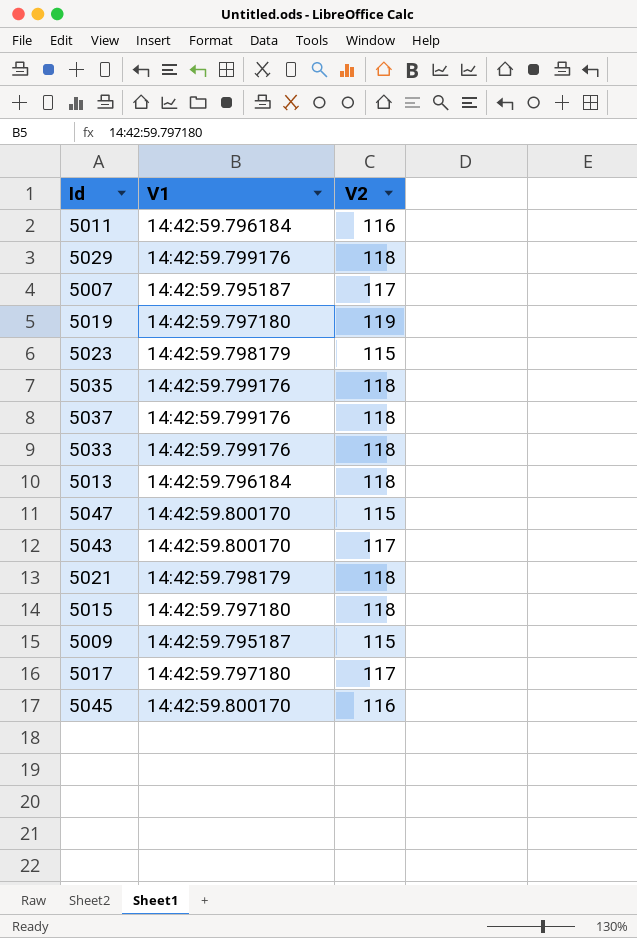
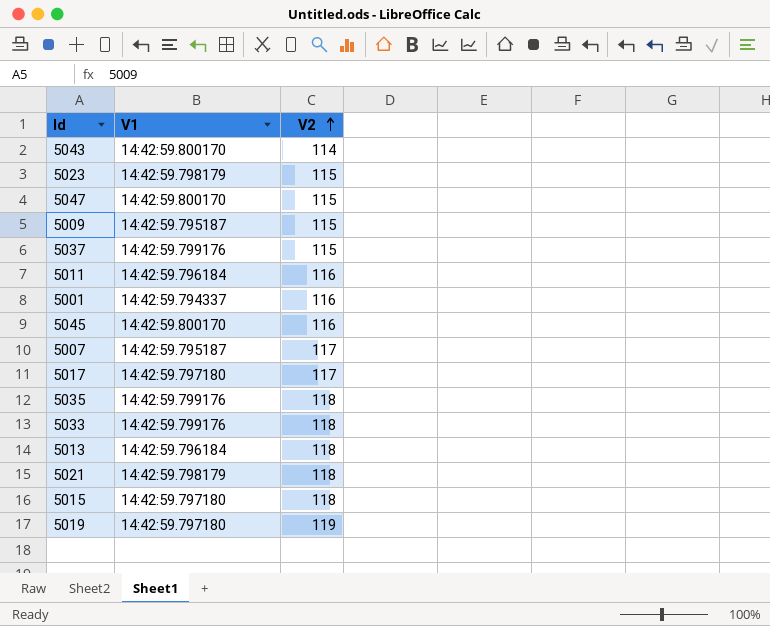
row order: none -> V2 ascending
row 5029: 14:42:59.799176 | 118 -> none
5043 | V2: 117 -> 114
5037 | V2: 118 -> 115
row 5001: none -> 14:42:59.794337 | 116

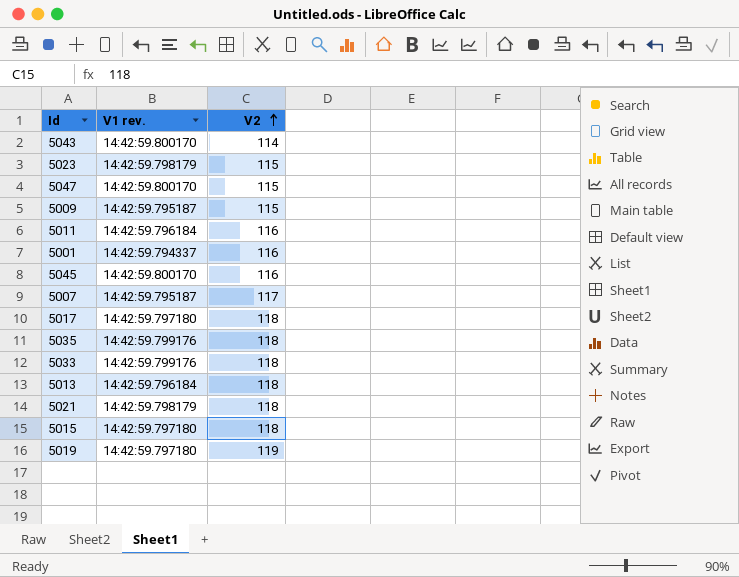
column name: V1 -> V1 rev.
row 5037: 14:42:59.799176 | 115 -> none
5017 | V2: 117 -> 118

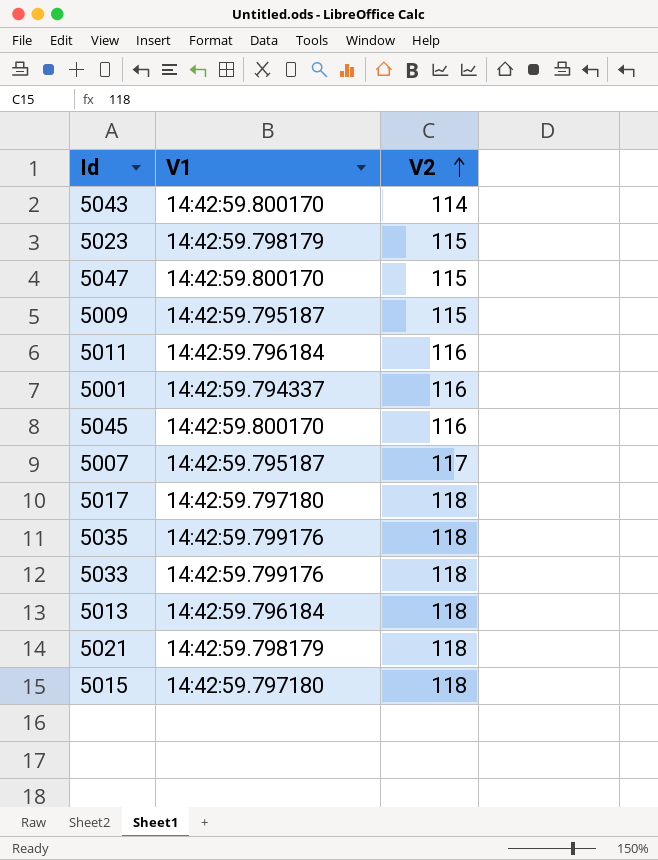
column name: V1 rev. -> V1
row 5019: 14:42:59.797180 | 119 -> none

